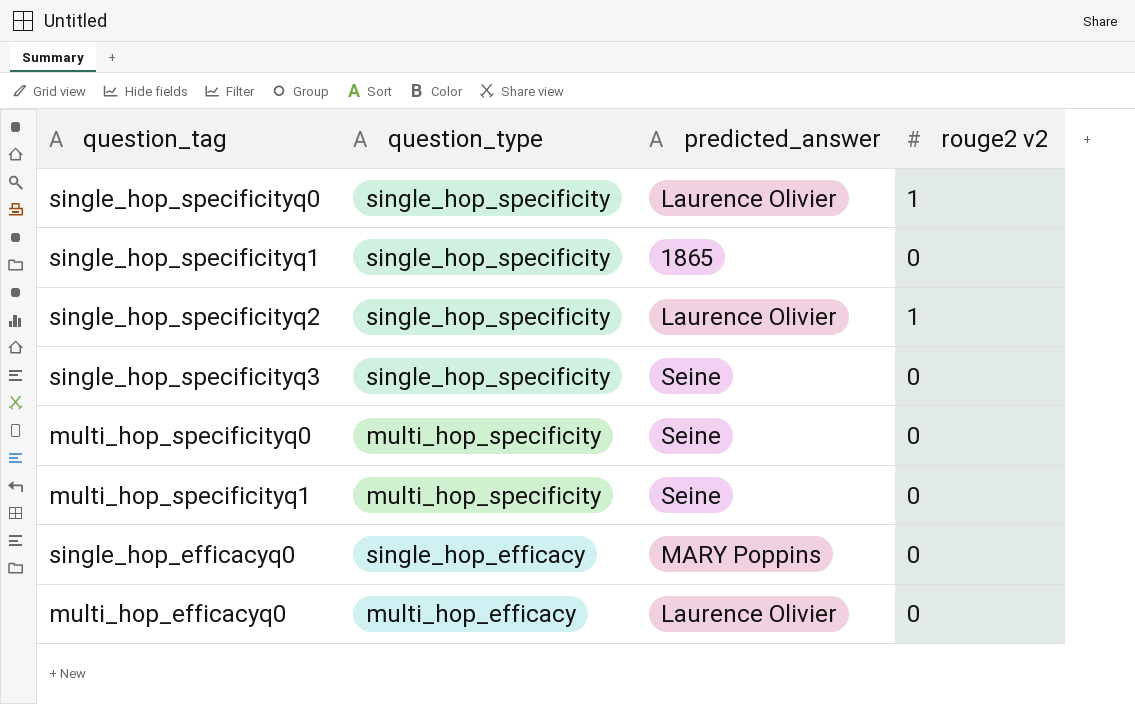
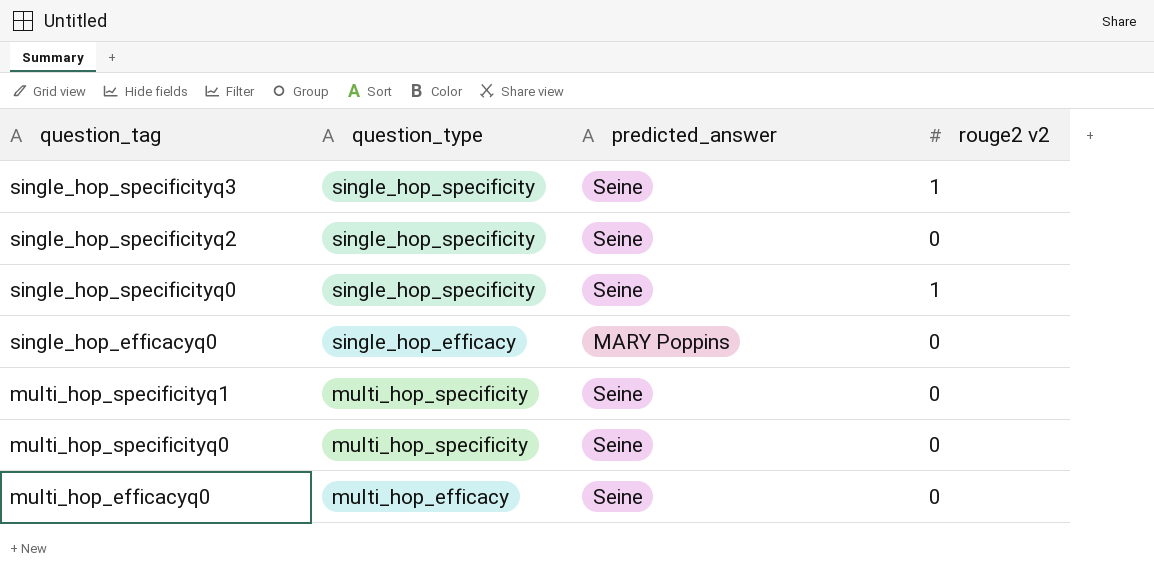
row order: none -> question_tag descending
row single_hop_specificityq1: single_hop_specificity | 1865 | 0 -> none
single_hop_specificityq3 | rouge2 v2: 0 -> 1
single_hop_specificityq2 | predicted_answer: Laurence Olivier -> Seine
single_hop_specificityq2 | rouge2 v2: 1 -> 0
single_hop_specificityq0 | predicted_answer: Laurence Olivier -> Seine
multi_hop_efficacyq0 | predicted_answer: Laurence Olivier -> Seine

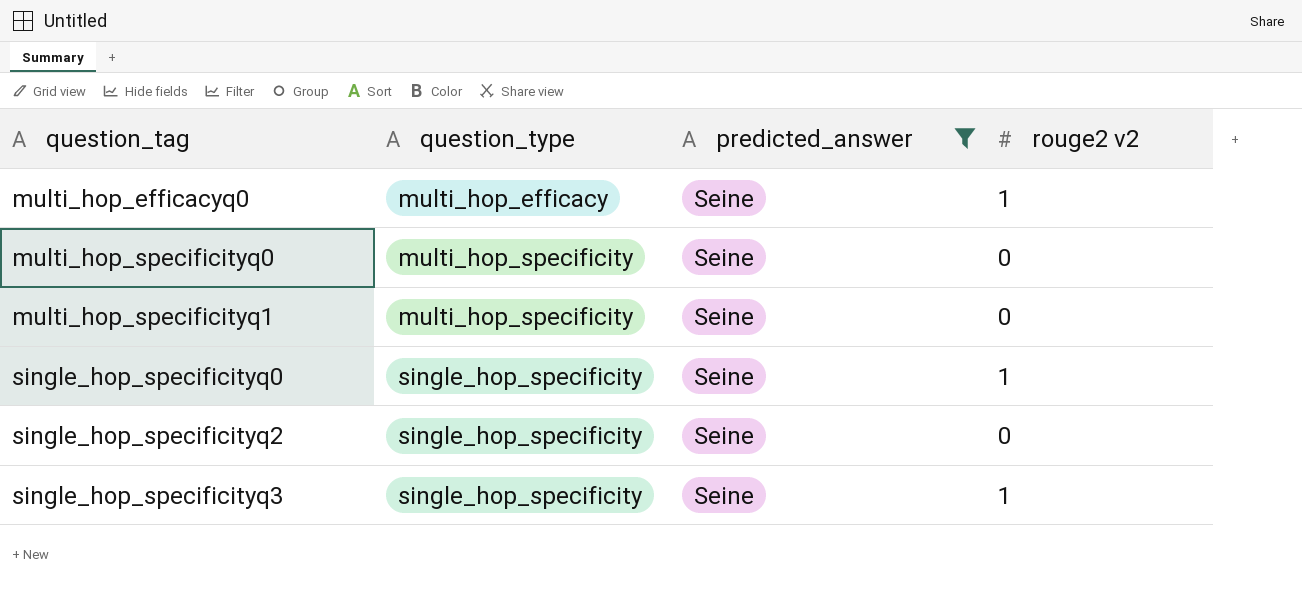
filter: none -> predicted_answer = Seine
row order: question_tag descending -> question_tag ascending
multi_hop_efficacyq0 | rouge2 v2: 0 -> 1

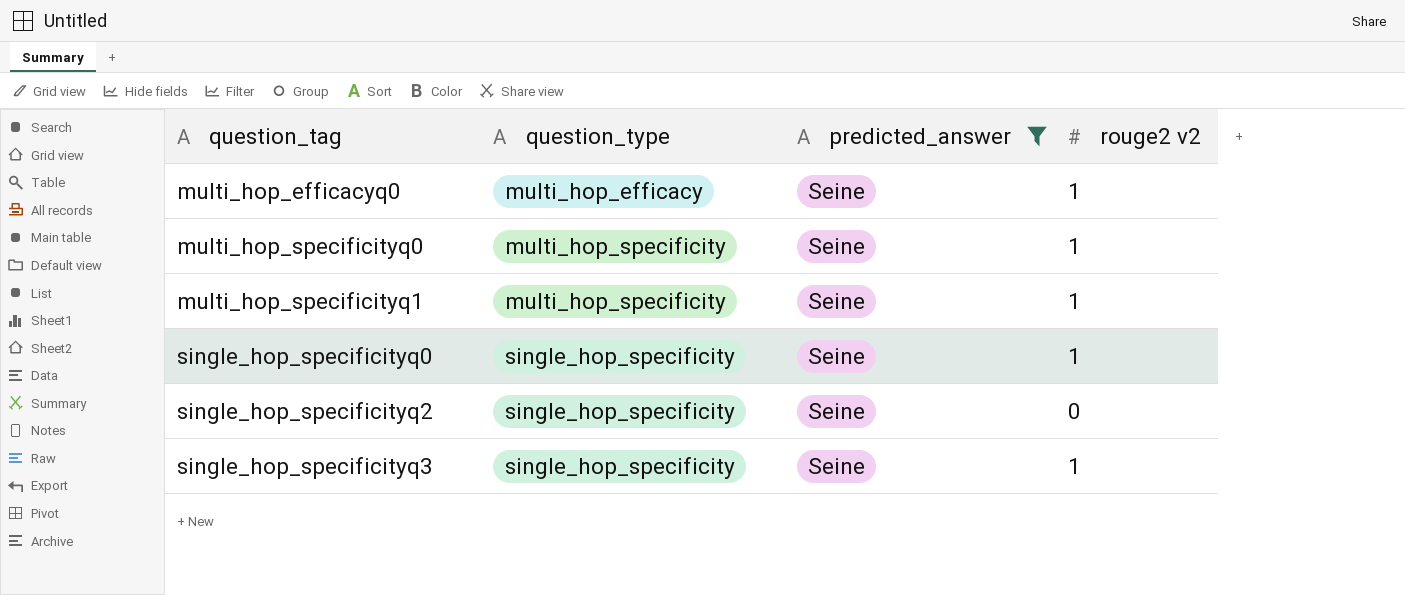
multi_hop_specificityq0 | rouge2 v2: 0 -> 1
multi_hop_specificityq1 | rouge2 v2: 0 -> 1

